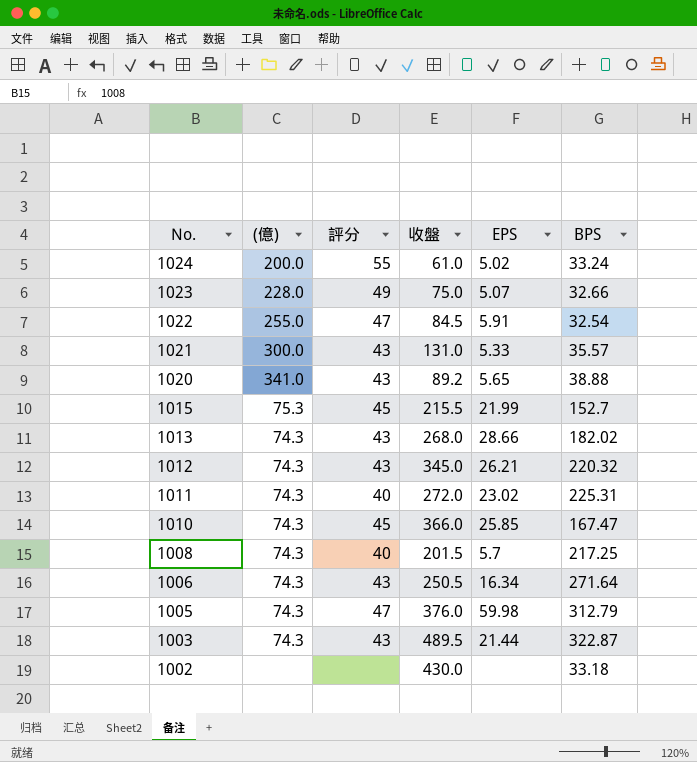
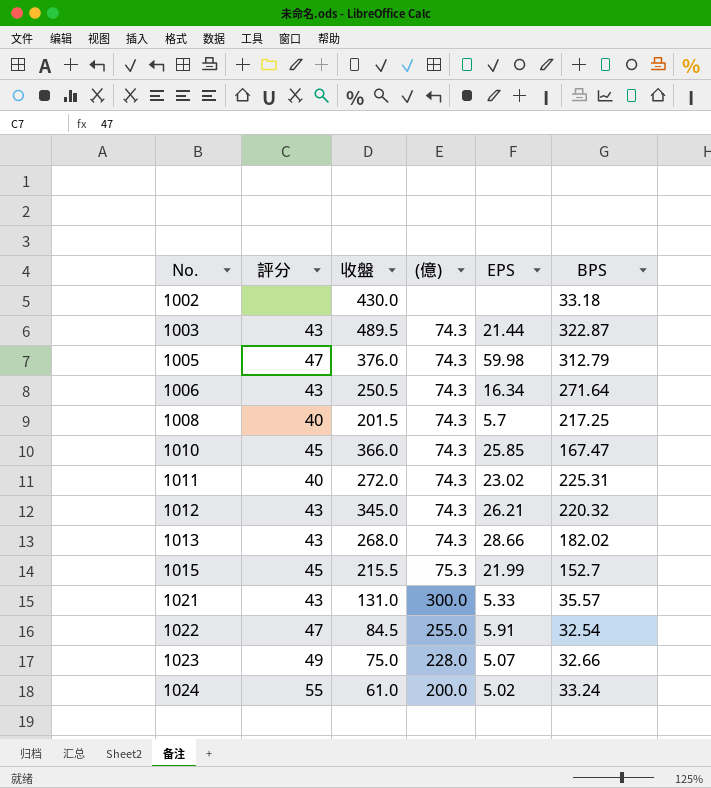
row order: No. descending -> No. ascending
column (億) | position: 2 -> 4
row 1020: 341.0 | 43 | 89.2 | 5.65 | 38.88 -> none

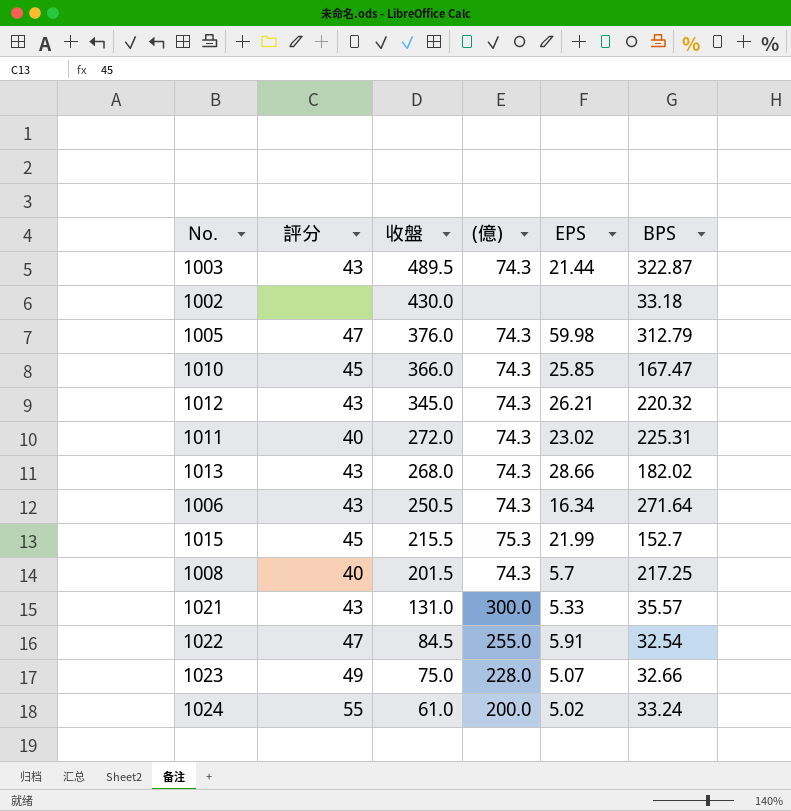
row order: No. ascending -> 收盤 descending

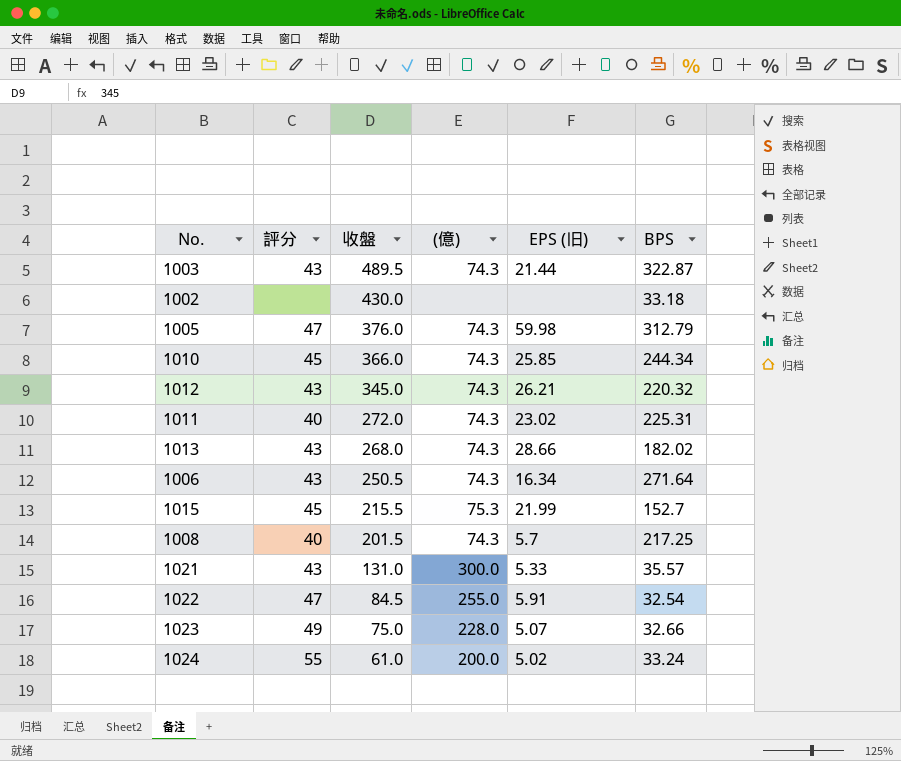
column name: EPS -> EPS (旧)
1010 | BPS: 167.47 -> 244.34

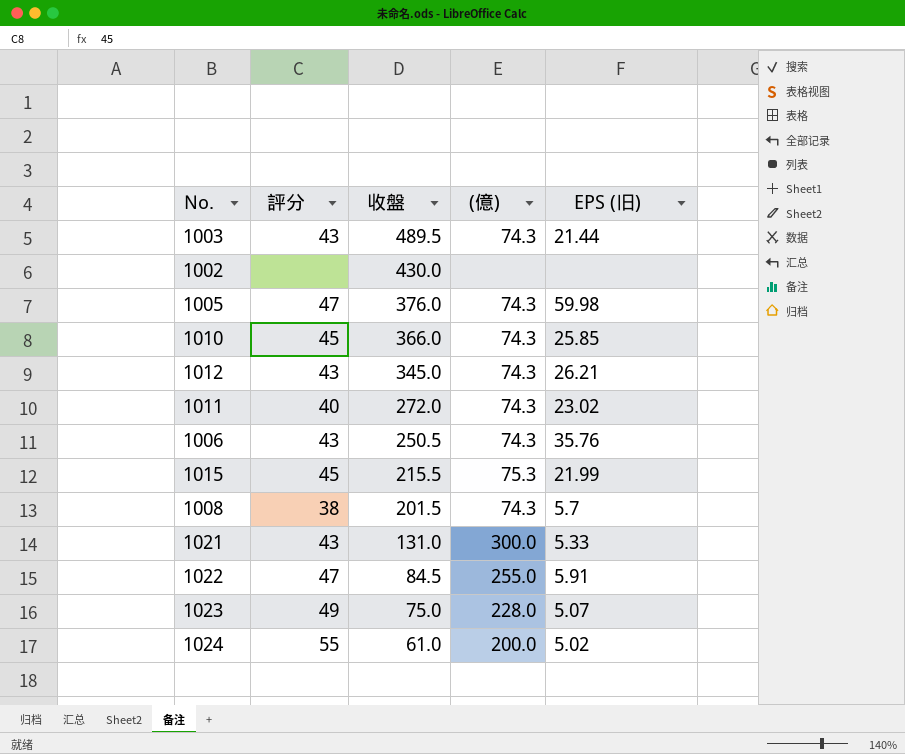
column BPS | position: 6 -> none
row 1013: 43 | 268.0 | 74.3 | 28.66 | 182.02 -> none
1006 | EPS (旧): 16.34 -> 35.76
1008 | 評分: 40 -> 38

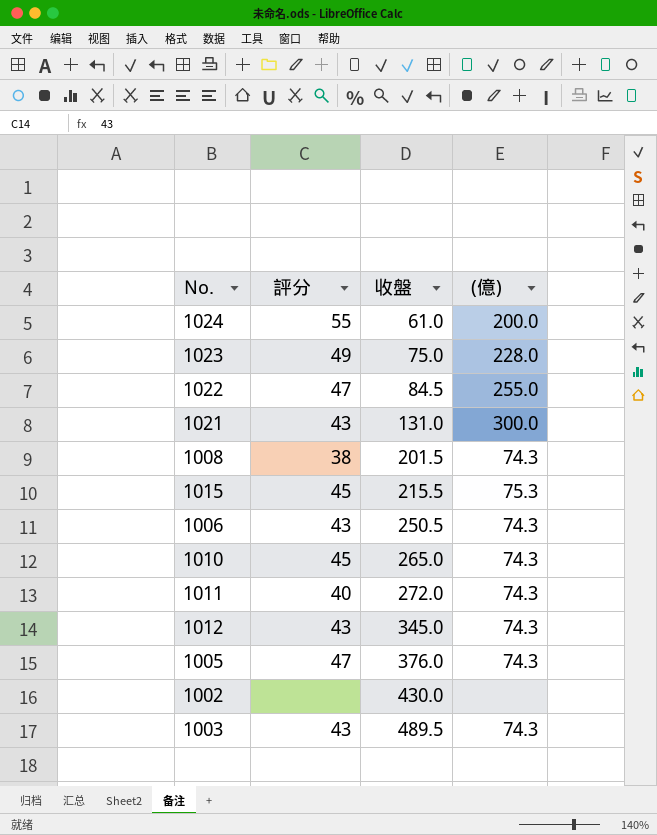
row order: 收盤 descending -> 收盤 ascending
column EPS (旧) | position: 5 -> none
1010 | 收盤: 366.0 -> 265.0

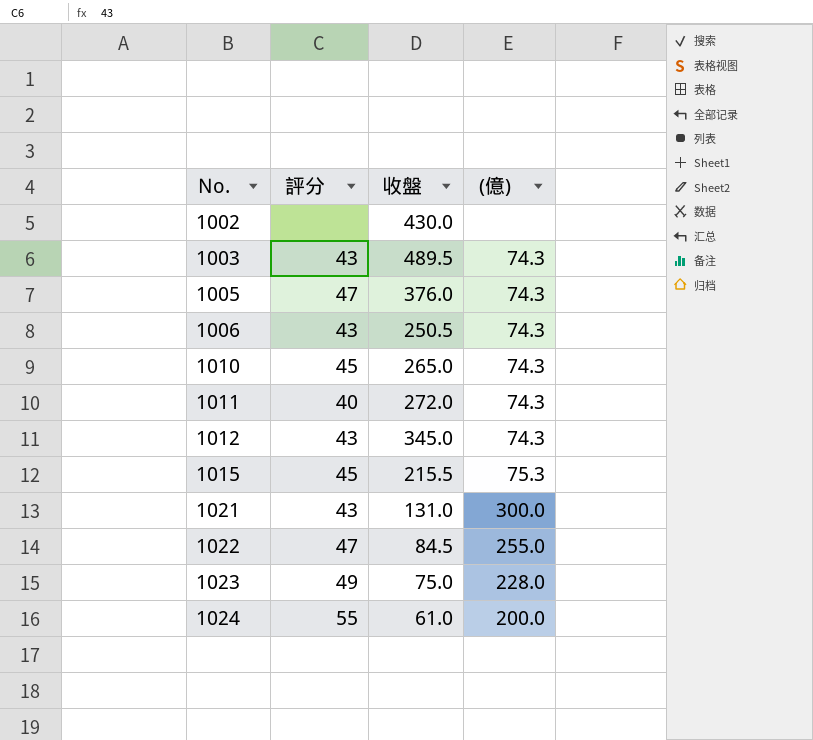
row order: 收盤 ascending -> No. ascending
row 1008: 38 | 201.5 | 74.3 -> none

